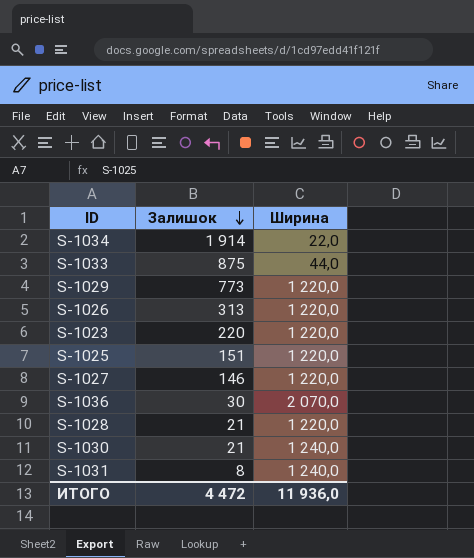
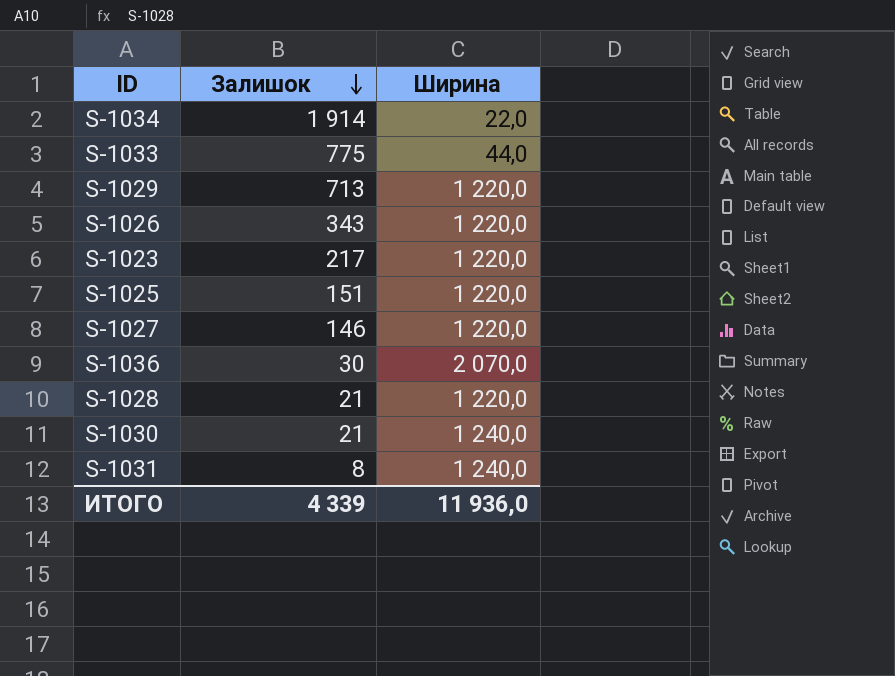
S-1033 | Залишок: 875 -> 775
S-1029 | Залишок: 773 -> 713
S-1026 | Залишок: 313 -> 343
S-1023 | Залишок: 220 -> 217
ИТОГО | Залишок: 4 472 -> 4 339

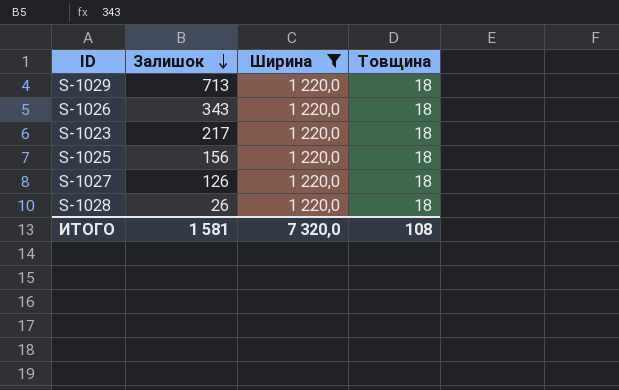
filter: none -> Ширина = 1 220,0
column Товщина | position: none -> 4
S-1025 | Залишок: 151 -> 156
S-1027 | Залишок: 146 -> 126
S-1028 | Залишок: 21 -> 26
ИТОГО | Залишок: 4 339 -> 1 581
ИТОГО | Ширина: 11 936,0 -> 7 320,0

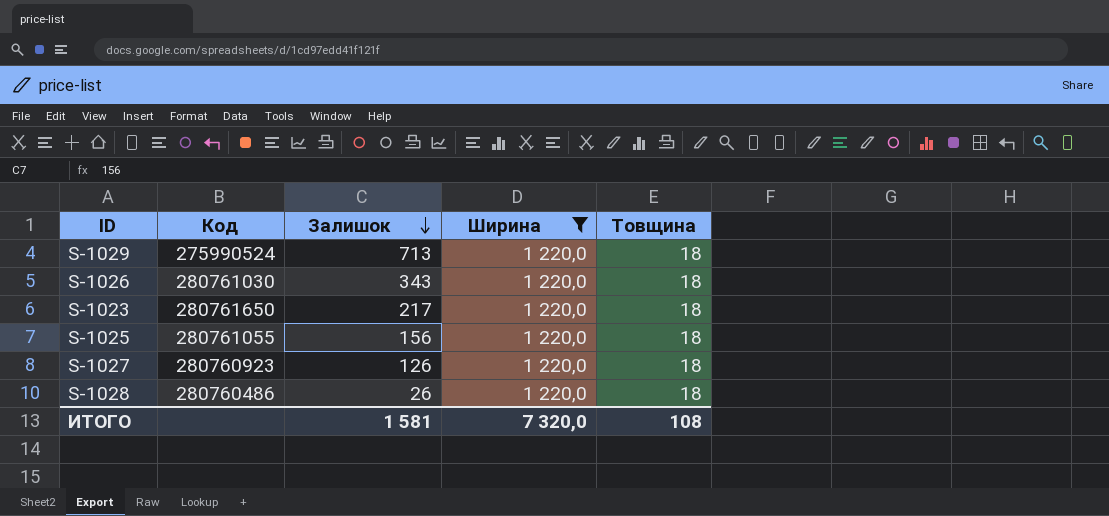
column Код | position: none -> 2

